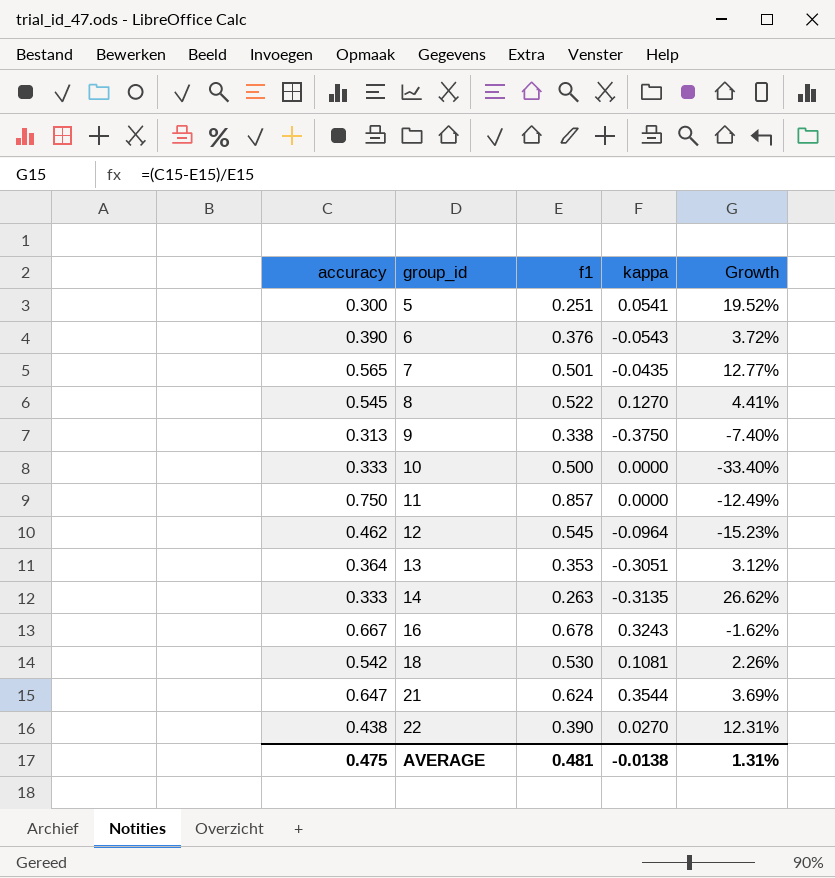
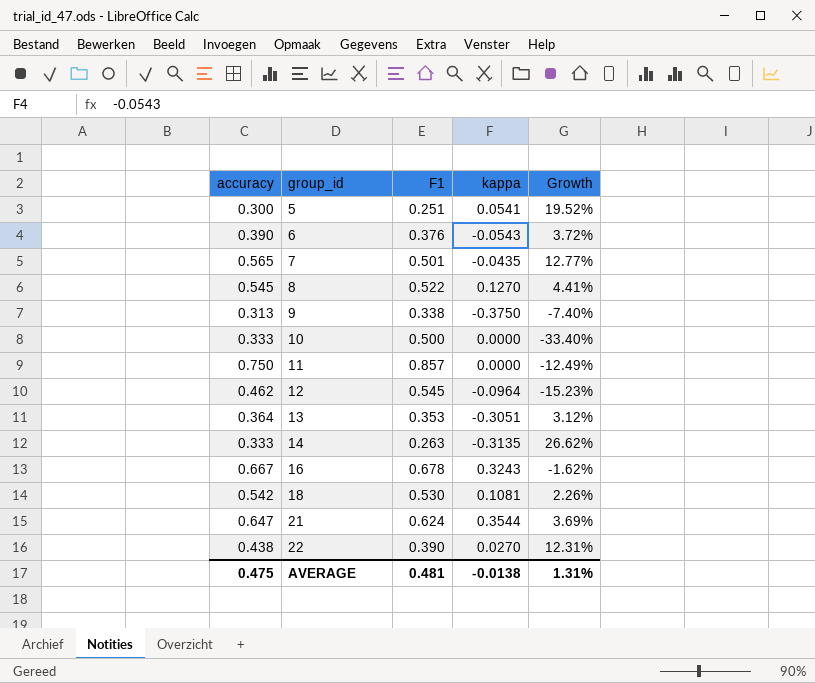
column name: f1 -> F1

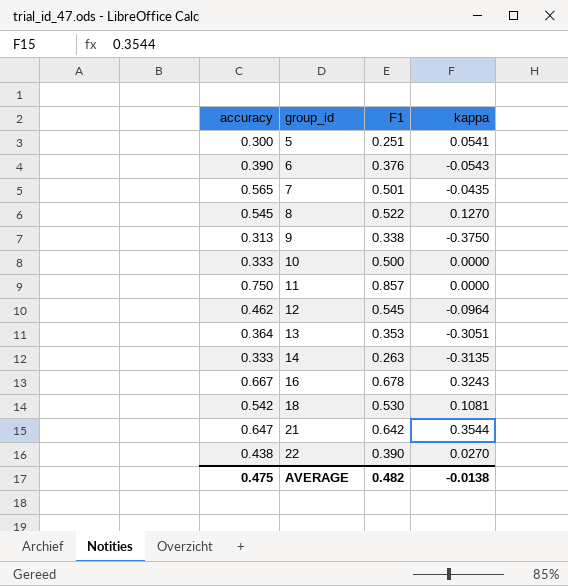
column Growth | formula: ([accuracy] - [F1]) / [F1] -> none
21 | F1: 0.624 -> 0.642
AVERAGE | F1: 0.481 -> 0.482

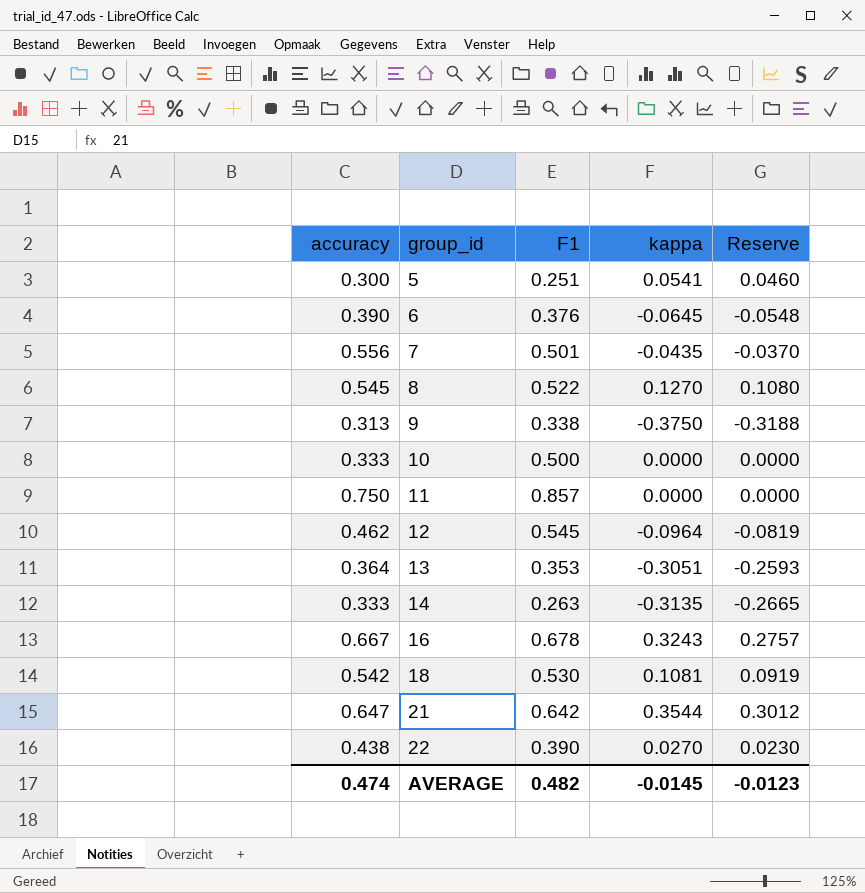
column Reserve | formula: none -> [kappa] * 0.85
6 | kappa: -0.0543 -> -0.0645
7 | accuracy: 0.565 -> 0.556
AVERAGE | accuracy: 0.475 -> 0.474
AVERAGE | kappa: -0.0138 -> -0.0145

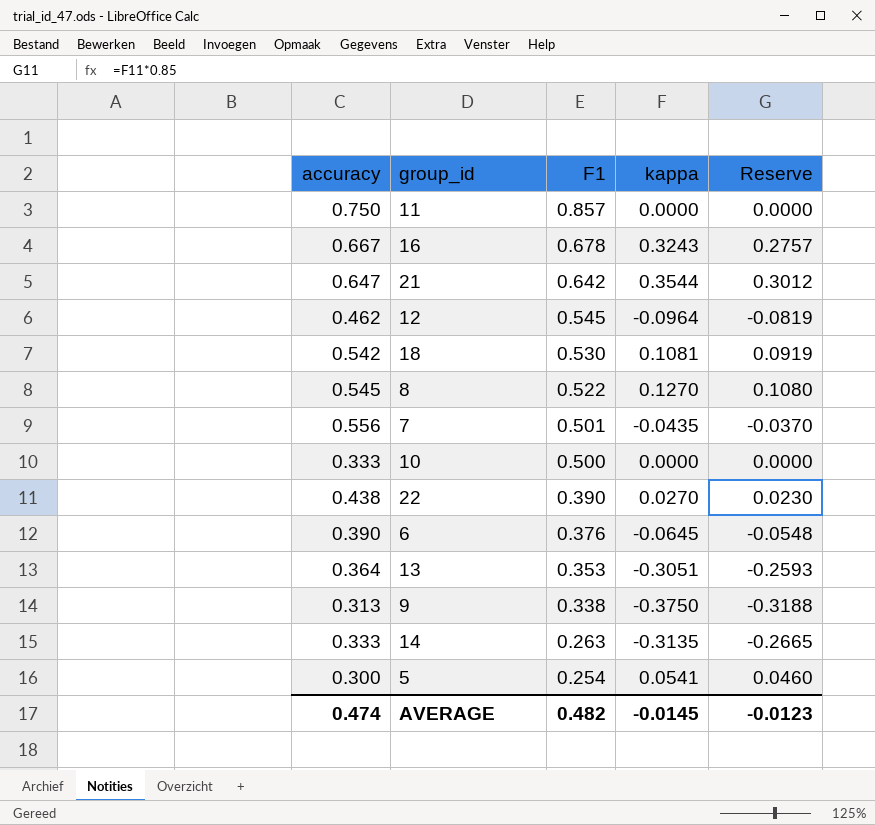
row order: group_id ascending -> F1 descending
5 | F1: 0.251 -> 0.254

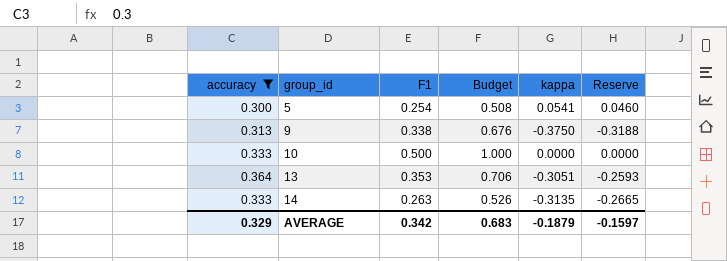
filter: none -> accuracy <= 0.364
row order: F1 descending -> group_id ascending
column Budget | formula: none -> [F1] * 2
AVERAGE | accuracy: 0.474 -> 0.329
AVERAGE | F1: 0.482 -> 0.342
AVERAGE | kappa: -0.0145 -> -0.1879
AVERAGE | Reserve: -0.0123 -> -0.1597

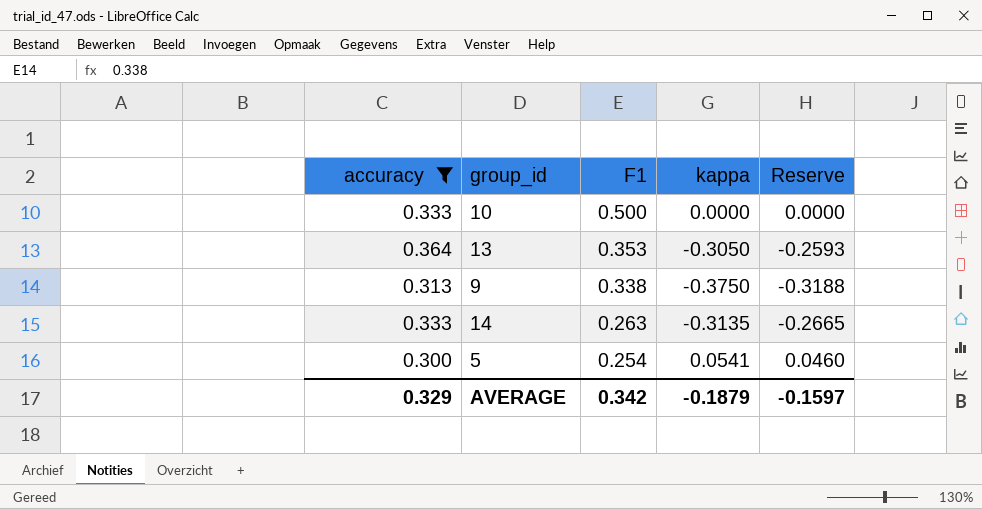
row order: group_id ascending -> F1 descending
column Budget | formula: [F1] * 2 -> none
13 | kappa: -0.3051 -> -0.3050

